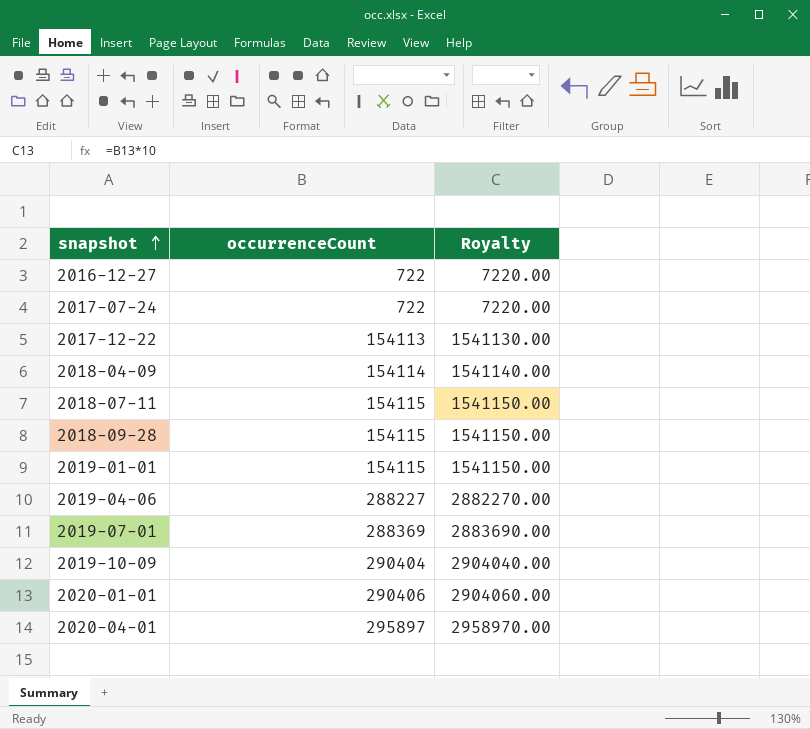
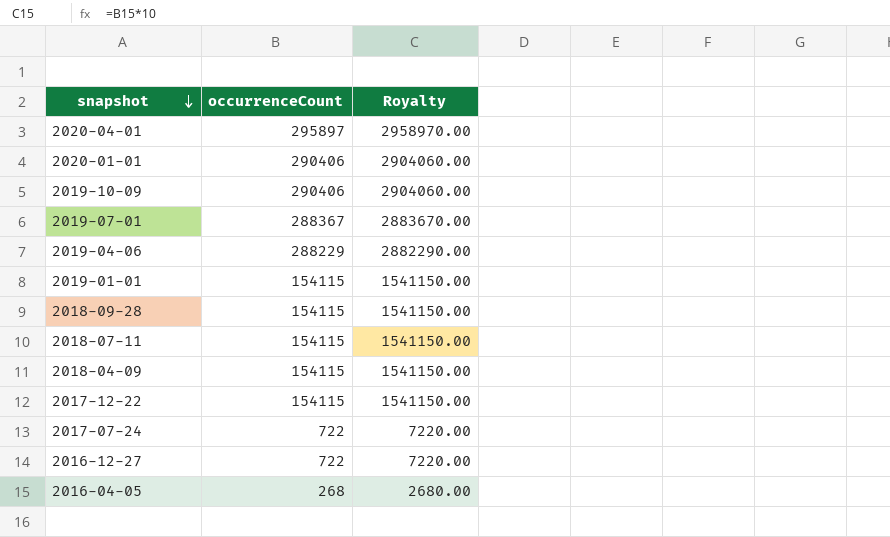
row order: snapshot ascending -> snapshot descending
2019-10-09 | occurrenceCount: 290404 -> 290406
2019-10-09 | Royalty: 2904040.00 -> 2904060.00
2019-07-01 | occurrenceCount: 288369 -> 288367
2019-07-01 | Royalty: 2883690.00 -> 2883670.00
2019-04-06 | occurrenceCount: 288227 -> 288229
2019-04-06 | Royalty: 2882270.00 -> 2882290.00
2018-04-09 | occurrenceCount: 154114 -> 154115
2018-04-09 | Royalty: 1541140.00 -> 1541150.00
2017-12-22 | occurrenceCount: 154113 -> 154115
2017-12-22 | Royalty: 1541130.00 -> 1541150.00
row 2016-04-05: none -> 268 | 2680.00

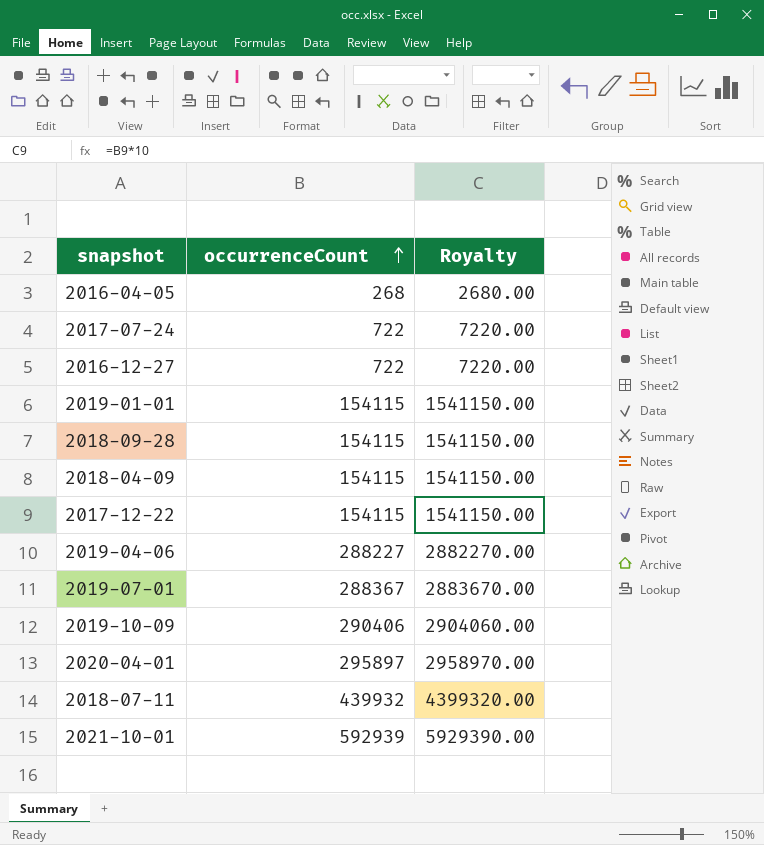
row order: snapshot descending -> occurrenceCount ascending
row 2020-01-01: 290406 | 2904060.00 -> none
2019-04-06 | occurrenceCount: 288229 -> 288227
2019-04-06 | Royalty: 2882290.00 -> 2882270.00
2018-07-11 | occurrenceCount: 154115 -> 439932
2018-07-11 | Royalty: 1541150.00 -> 4399320.00
row 2021-10-01: none -> 592939 | 5929390.00

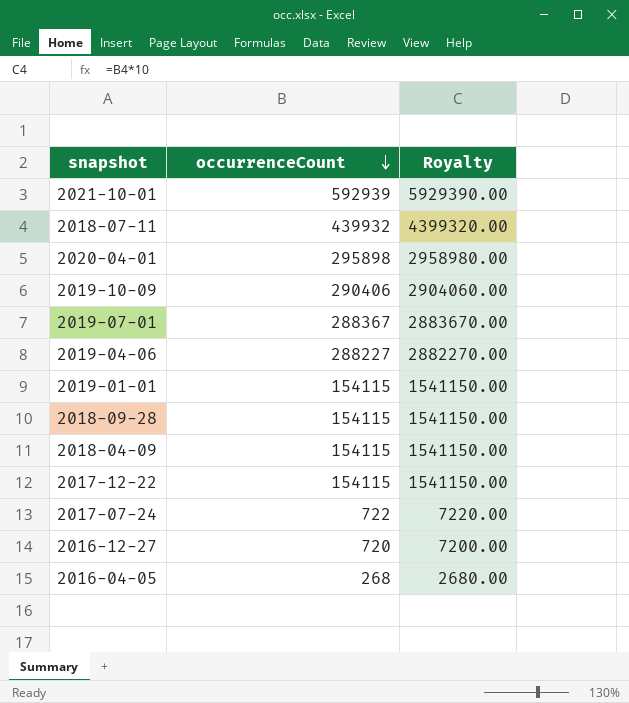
row order: occurrenceCount ascending -> occurrenceCount descending
2020-04-01 | occurrenceCount: 295897 -> 295898
2020-04-01 | Royalty: 2958970.00 -> 2958980.00
2016-12-27 | occurrenceCount: 722 -> 720
2016-12-27 | Royalty: 7220.00 -> 7200.00

